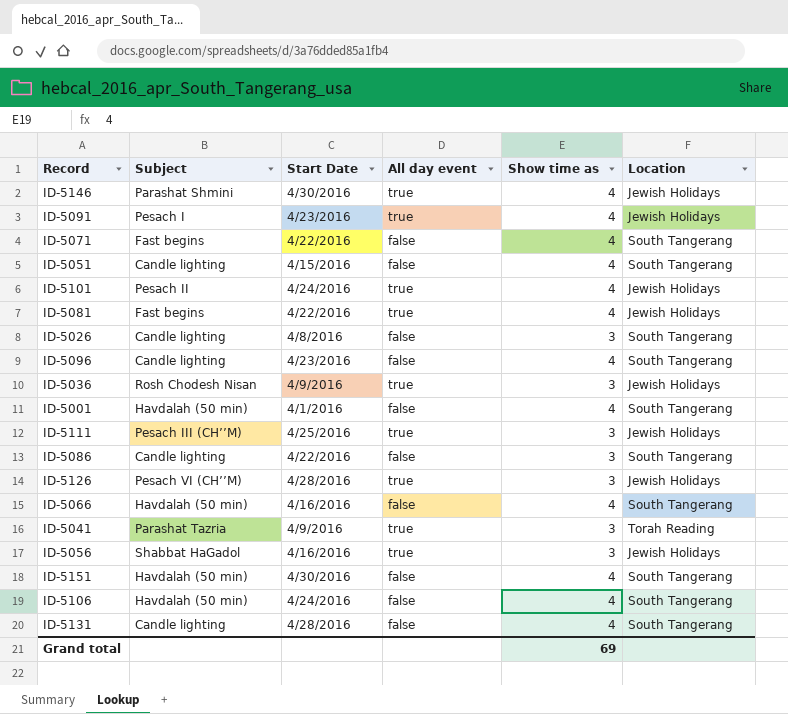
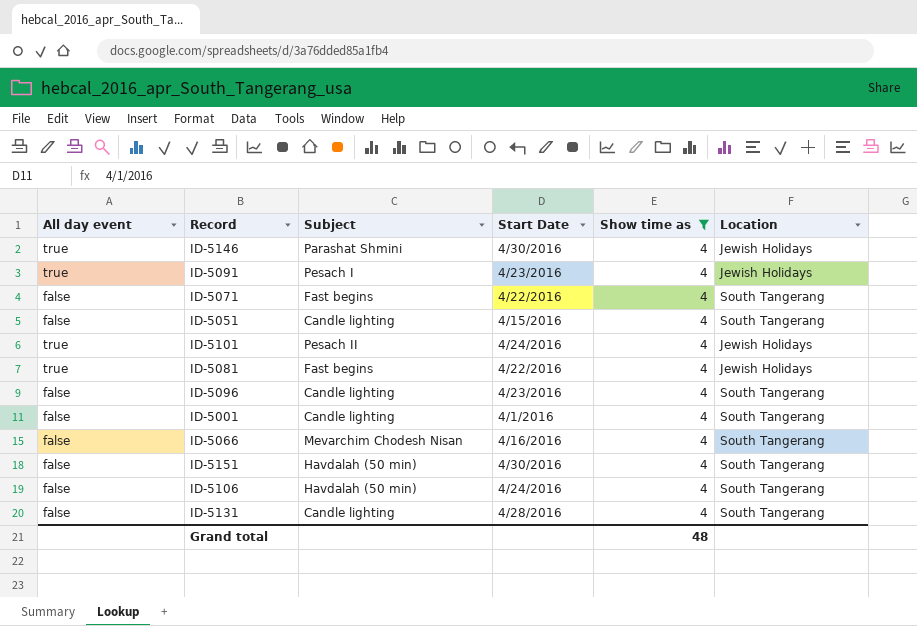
filter: none -> Show time as = 4
column All day event | position: 4 -> 1
ID-5001 | Subject: Havdalah (50 min) -> Candle lighting
ID-5066 | Subject: Havdalah (50 min) -> Mevarchim Chodesh Nisan
Grand total | Show time as: 69 -> 48

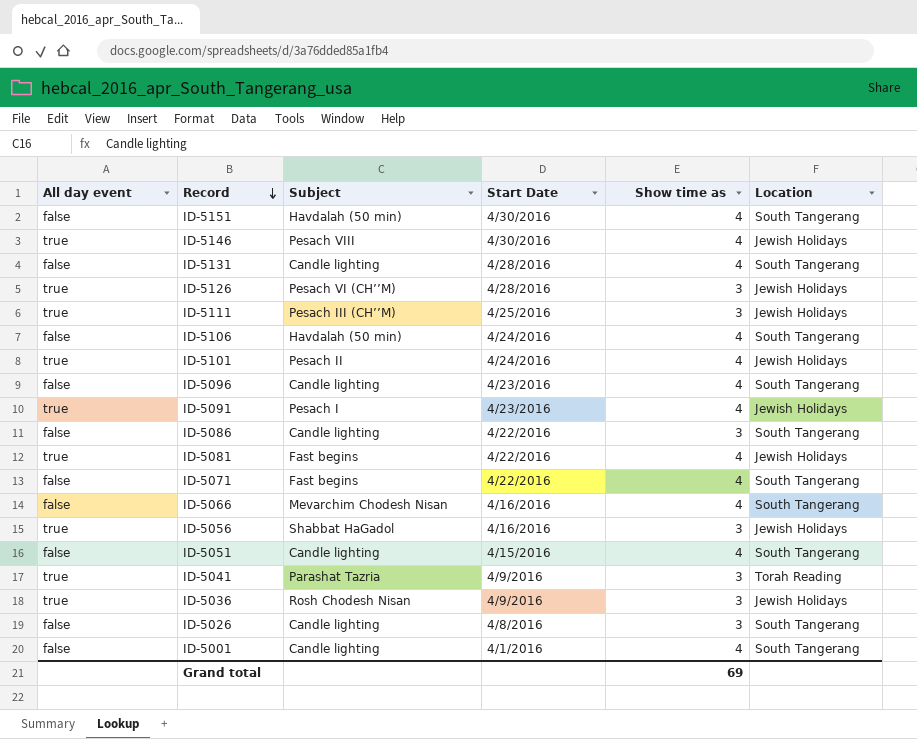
filter: Show time as = 4 -> none
row order: none -> Record descending
ID-5146 | Subject: Parashat Shmini -> Pesach VIII
Grand total | Show time as: 48 -> 69

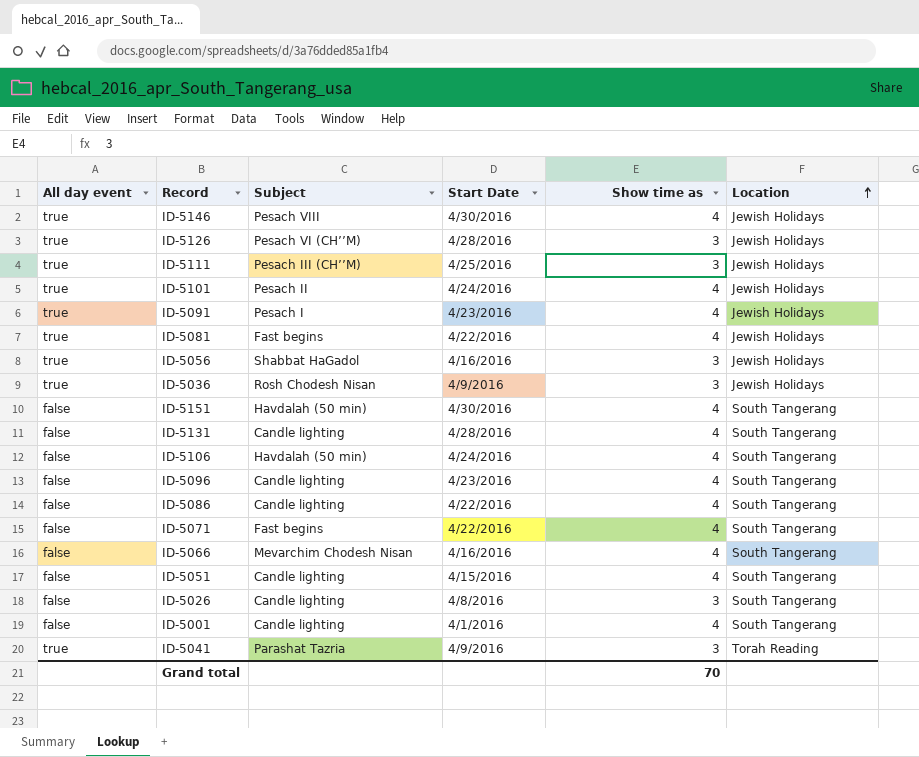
row order: Record descending -> Location ascending
ID-5086 | Show time as: 3 -> 4
Grand total | Show time as: 69 -> 70

